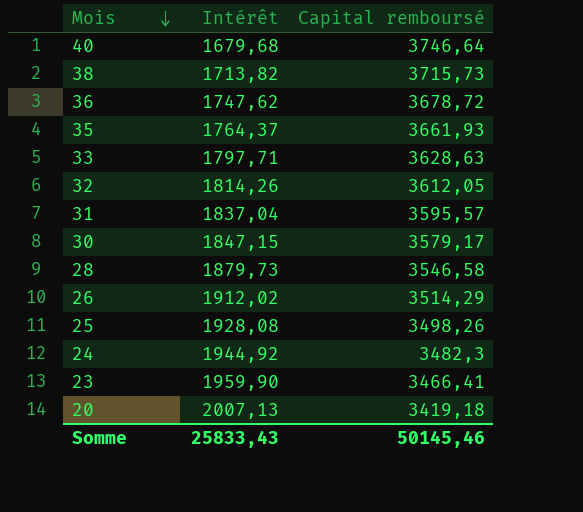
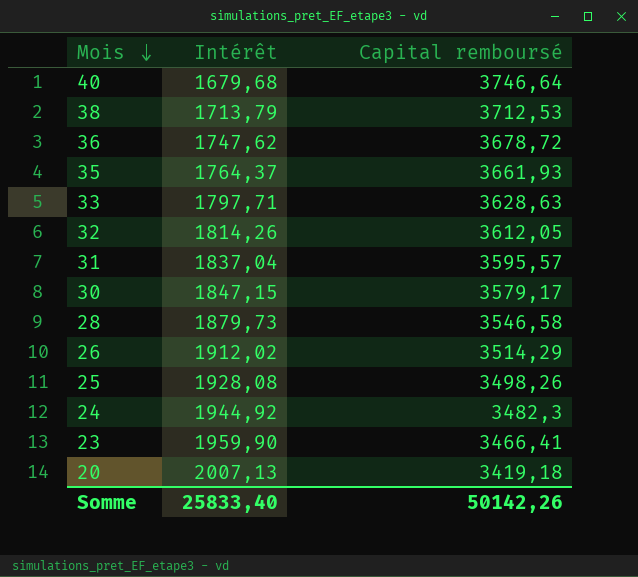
38 | Intérêt: 1713,82 -> 1713,79
38 | Capital remboursé: 3715,73 -> 3712,53
Somme | Intérêt: 25833,43 -> 25833,40
Somme | Capital remboursé: 50145,46 -> 50142,26

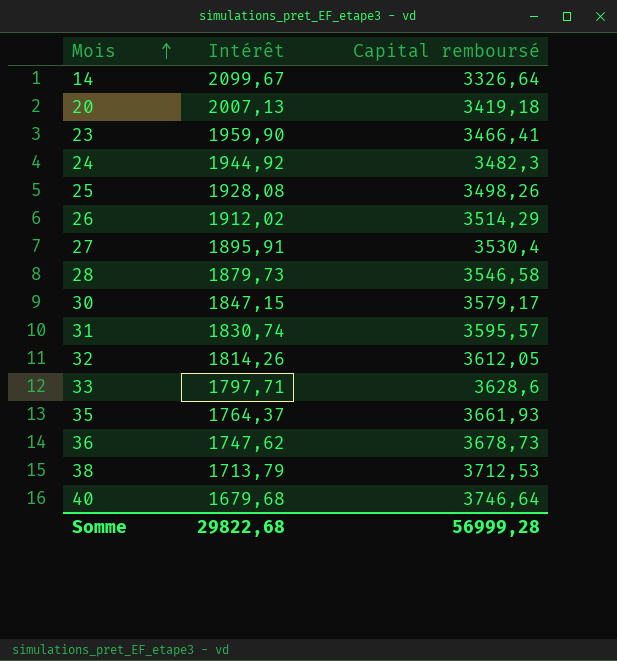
row order: Mois descending -> Mois ascending
row 14: none -> 2099,67 | 3326,64
row 27: none -> 1895,91 | 3530,4
31 | Intérêt: 1837,04 -> 1830,74
33 | Capital remboursé: 3628,63 -> 3628,6
36 | Capital remboursé: 3678,72 -> 3678,73
Somme | Intérêt: 25833,40 -> 29822,68
Somme | Capital remboursé: 50142,26 -> 56999,28

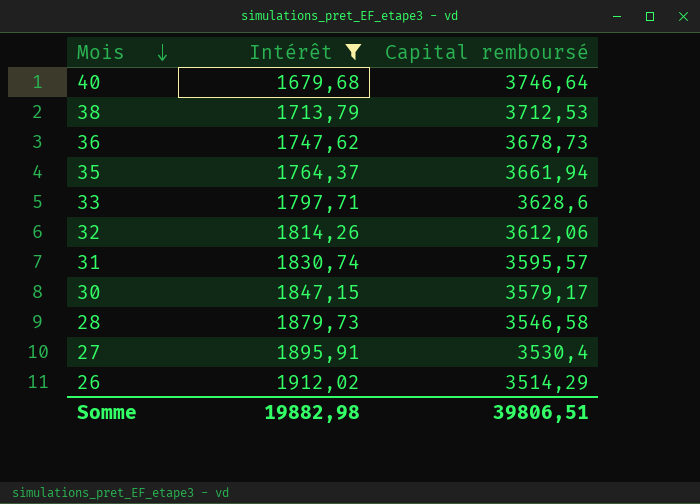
filter: none -> Intérêt <= 1912,02
row order: Mois ascending -> Mois descending
35 | Capital remboursé: 3661,93 -> 3661,94
32 | Capital remboursé: 3612,05 -> 3612,06
Somme | Intérêt: 29822,68 -> 19882,98
Somme | Capital remboursé: 56999,28 -> 39806,51

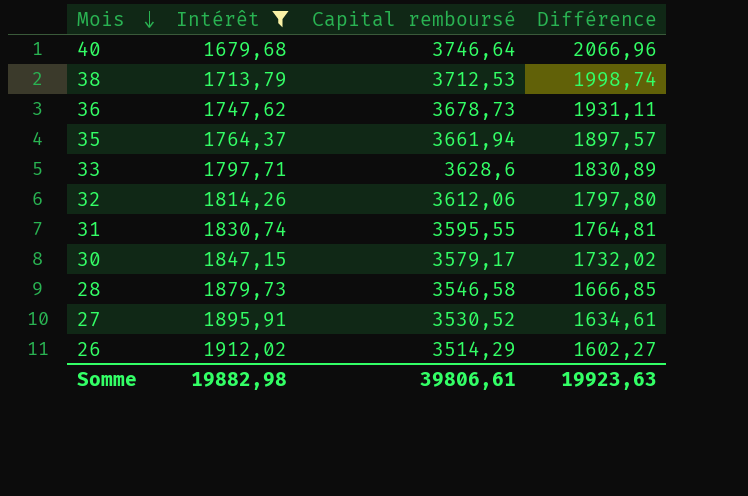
column Différence | formula: none -> [Capital remboursé] - [Intérêt]
31 | Capital remboursé: 3595,57 -> 3595,55
27 | Capital remboursé: 3530,4 -> 3530,52
Somme | Capital remboursé: 39806,51 -> 39806,61

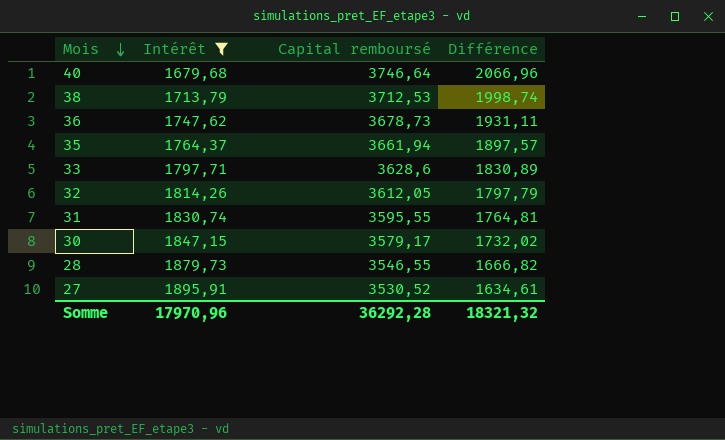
row 26: 1912,02 | 3514,29 | 1602,27 -> none
32 | Capital remboursé: 3612,06 -> 3612,05
32 | Différence: 1797,80 -> 1797,79
28 | Capital remboursé: 3546,58 -> 3546,55
28 | Différence: 1666,85 -> 1666,82
Somme | Intérêt: 19882,98 -> 17970,96
Somme | Capital remboursé: 39806,61 -> 36292,28
Somme | Différence: 19923,63 -> 18321,32

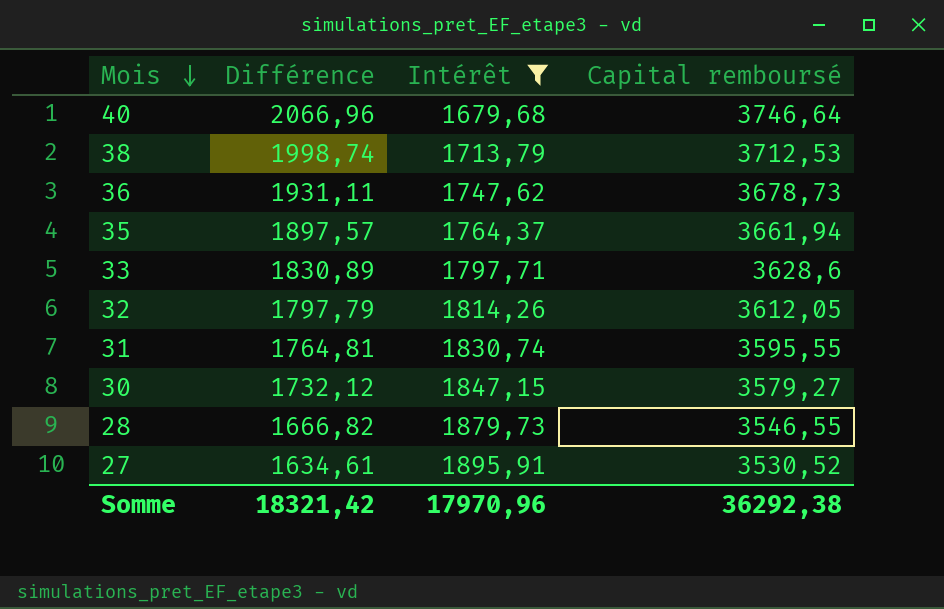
column Différence | position: 4 -> 2
30 | Différence: 1732,02 -> 1732,12
30 | Capital remboursé: 3579,17 -> 3579,27
Somme | Différence: 18321,32 -> 18321,42
Somme | Capital remboursé: 36292,28 -> 36292,38

